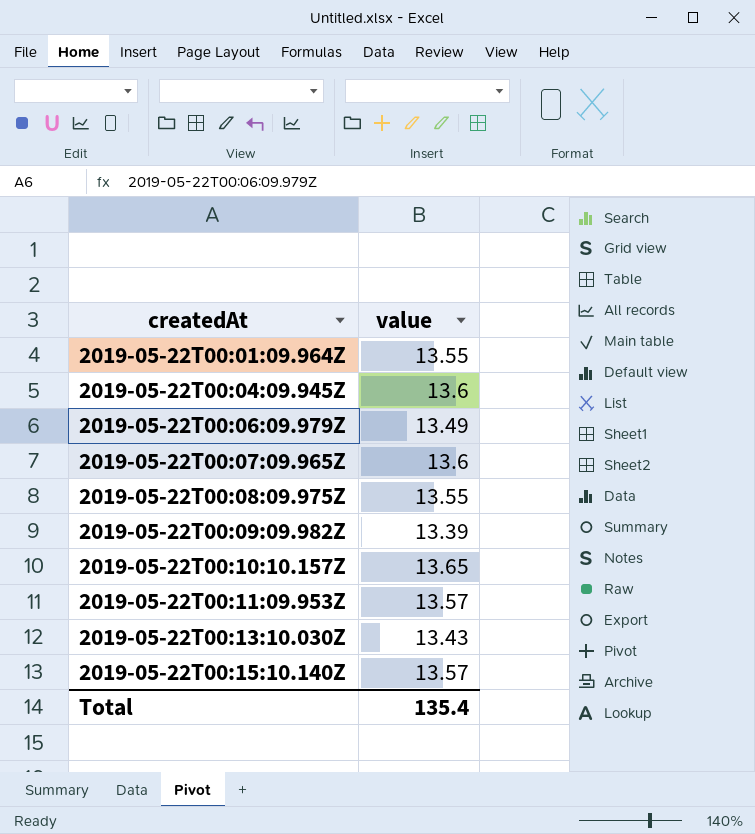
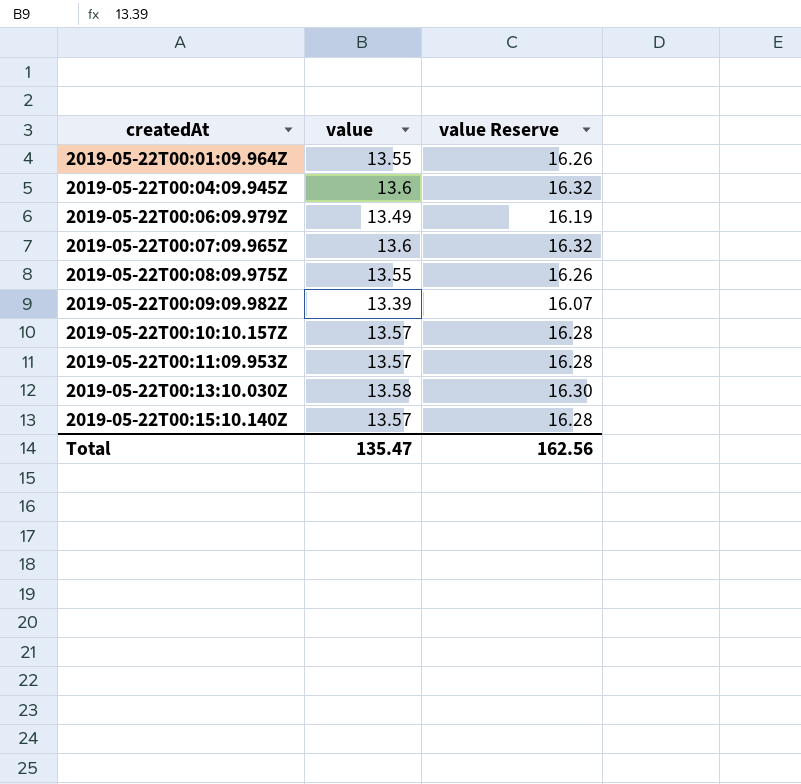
column value Reserve | formula: none -> [value] * 1.2
2019-05-22T00:10:10.157Z | value: 13.65 -> 13.57
2019-05-22T00:13:10.030Z | value: 13.43 -> 13.58
Total | value: 135.4 -> 135.47

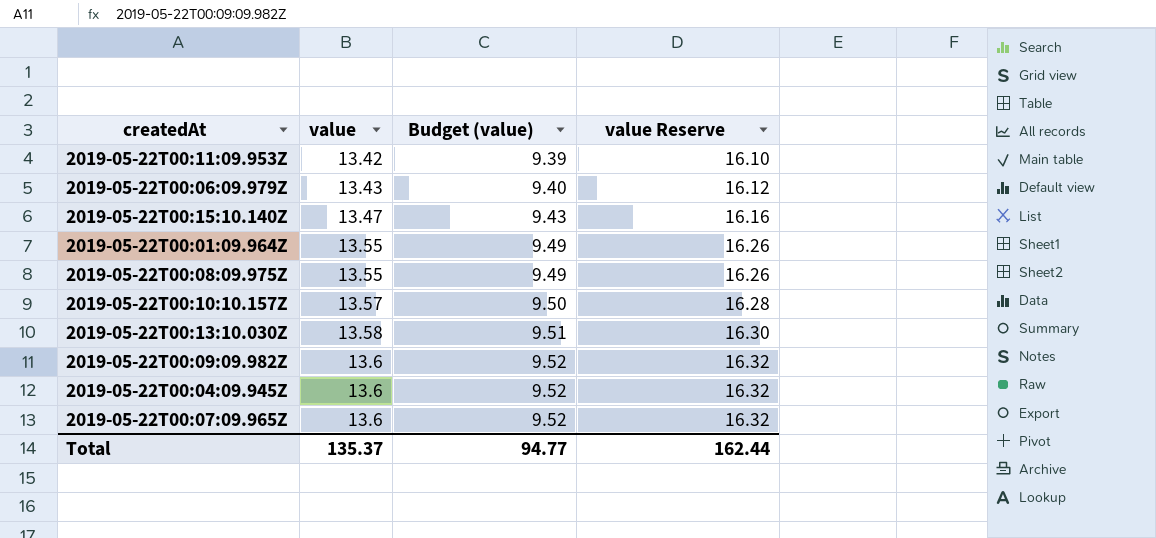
row order: createdAt ascending -> value ascending
column Budget (value) | formula: none -> [value] * 0.7
2019-05-22T00:11:09.953Z | value: 13.57 -> 13.42
2019-05-22T00:11:09.953Z | value Reserve: 16.28 -> 16.10
2019-05-22T00:06:09.979Z | value: 13.49 -> 13.43
2019-05-22T00:06:09.979Z | value Reserve: 16.19 -> 16.12
2019-05-22T00:15:10.140Z | value: 13.57 -> 13.47
2019-05-22T00:15:10.140Z | value Reserve: 16.28 -> 16.16
2019-05-22T00:09:09.982Z | value: 13.39 -> 13.6
2019-05-22T00:09:09.982Z | value Reserve: 16.07 -> 16.32
Total | value: 135.47 -> 135.37
Total | value Reserve: 162.56 -> 162.44

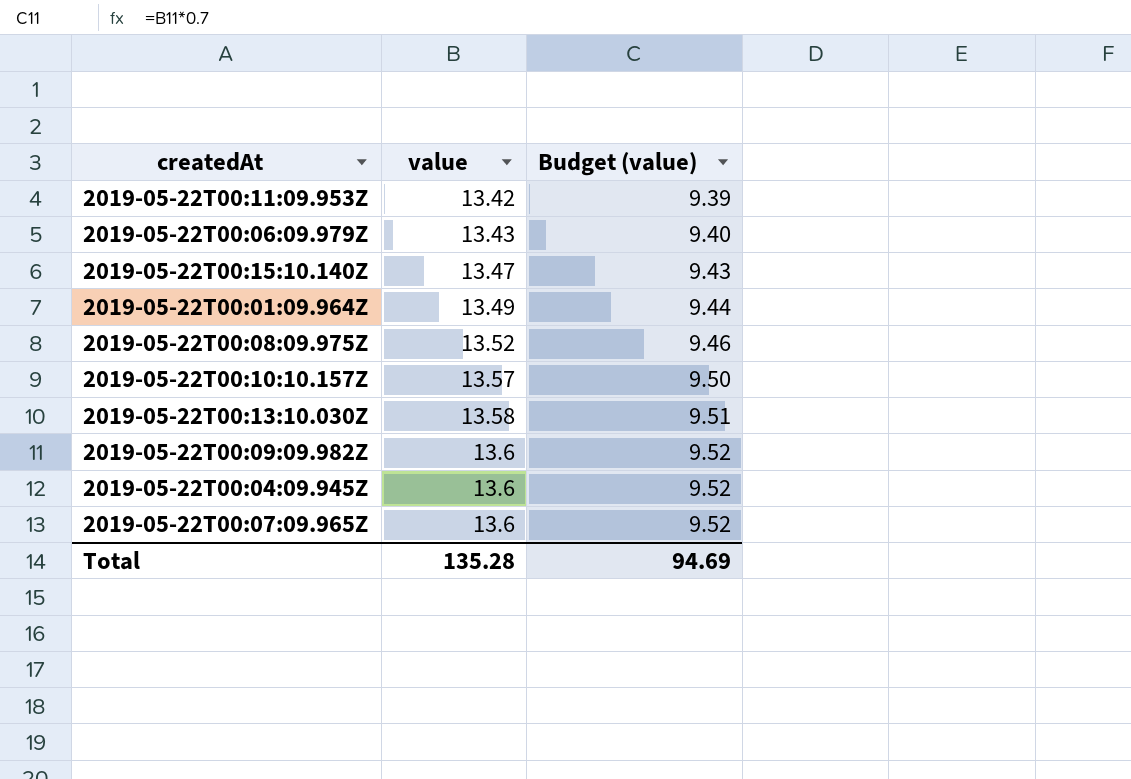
column value Reserve | formula: [value] * 1.2 -> none
2019-05-22T00:01:09.964Z | value: 13.55 -> 13.49
2019-05-22T00:01:09.964Z | Budget (value): 9.49 -> 9.44
2019-05-22T00:08:09.975Z | value: 13.55 -> 13.52
2019-05-22T00:08:09.975Z | Budget (value): 9.49 -> 9.46
Total | value: 135.37 -> 135.28
Total | Budget (value): 94.77 -> 94.69

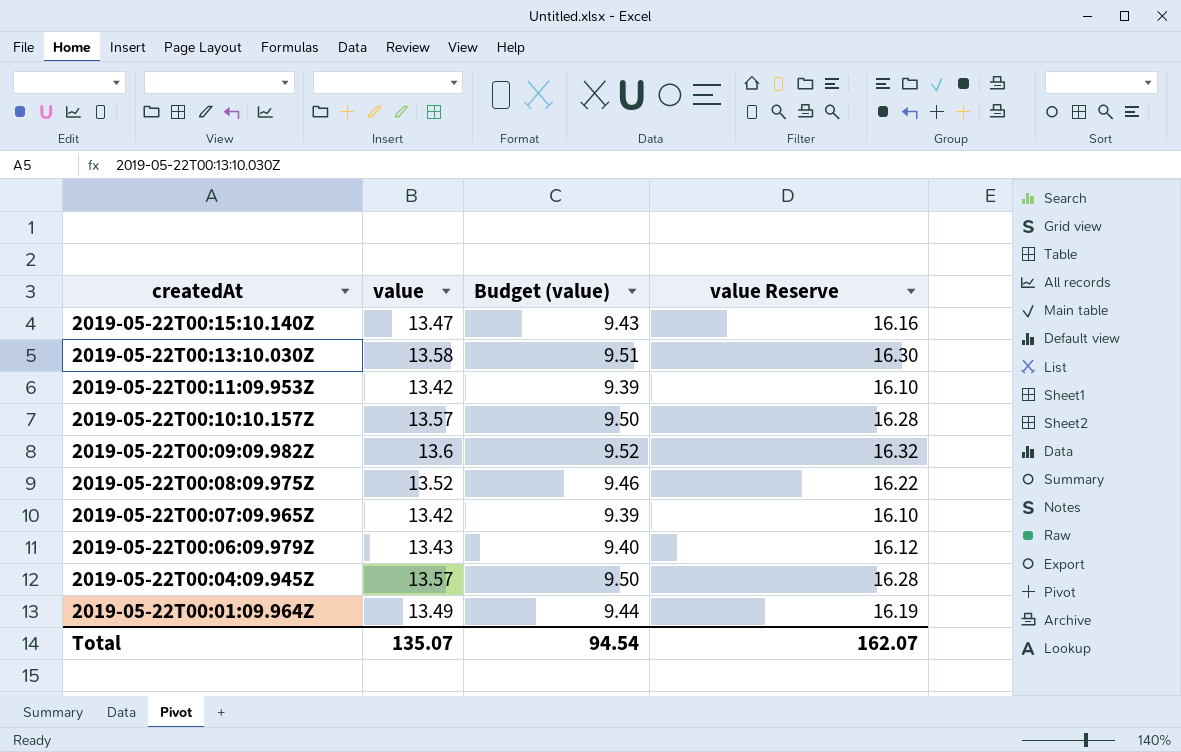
row order: value ascending -> createdAt descending
column value Reserve | formula: none -> [value] * 1.2
2019-05-22T00:07:09.965Z | value: 13.6 -> 13.42
2019-05-22T00:07:09.965Z | Budget (value): 9.52 -> 9.39
2019-05-22T00:04:09.945Z | value: 13.6 -> 13.57
2019-05-22T00:04:09.945Z | Budget (value): 9.52 -> 9.50
Total | value: 135.28 -> 135.07
Total | Budget (value): 94.69 -> 94.54

